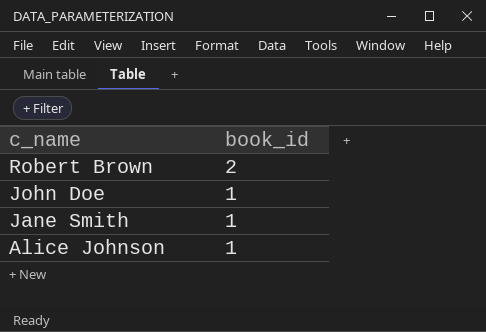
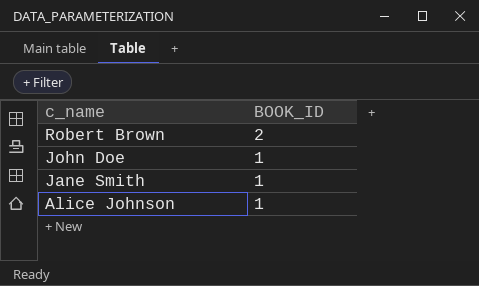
column name: book_id -> BOOK_ID

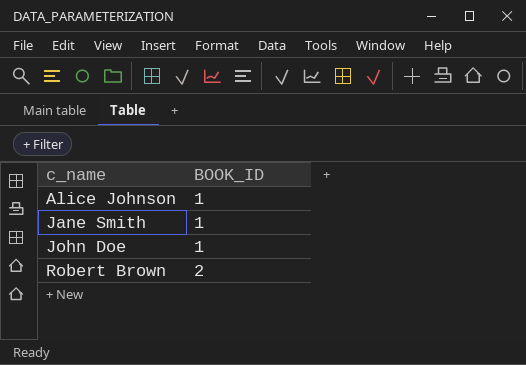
row order: c_name descending -> c_name ascending

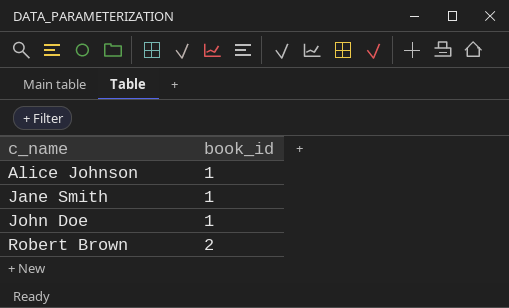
column name: BOOK_ID -> book_id

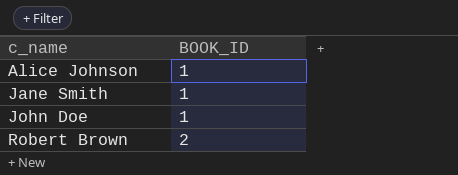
column name: book_id -> BOOK_ID

